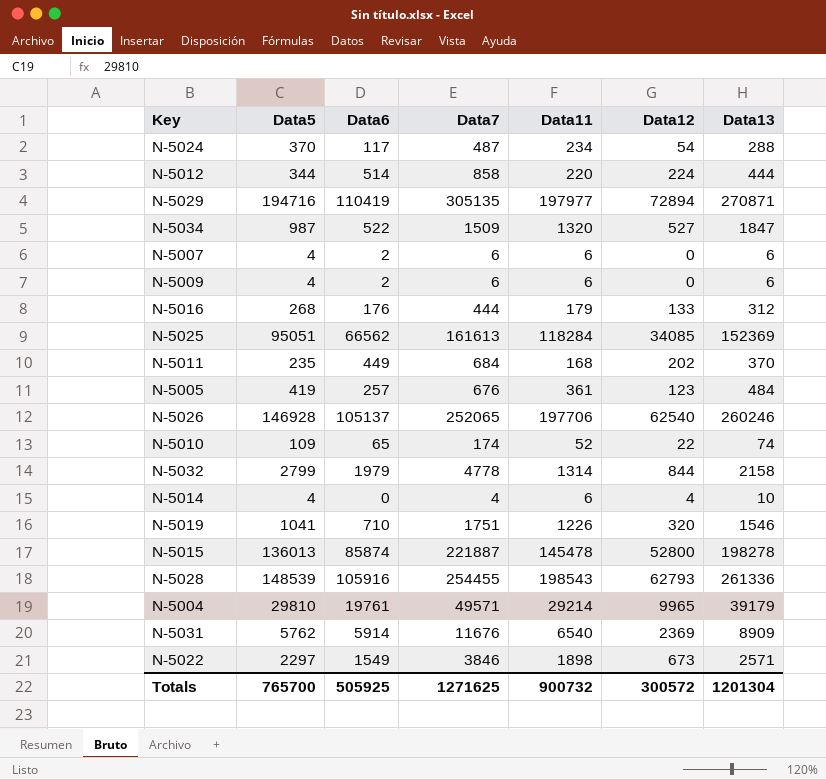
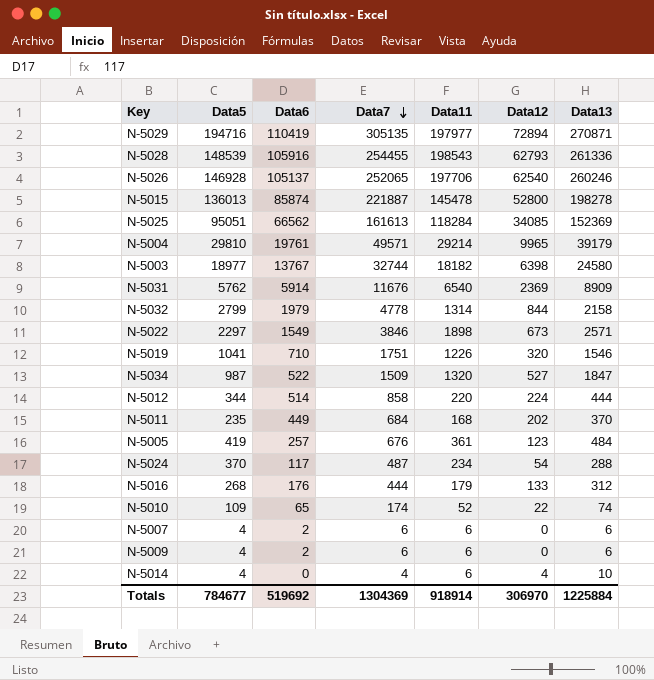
row order: none -> Data7 descending
row N-5003: none -> 18977 | 13767 | 32744 | 18182 | 6398 | 24580
Totals | Data5: 765700 -> 784677
Totals | Data6: 505925 -> 519692
Totals | Data7: 1271625 -> 1304369
Totals | Data11: 900732 -> 918914
Totals | Data12: 300572 -> 306970
Totals | Data13: 1201304 -> 1225884

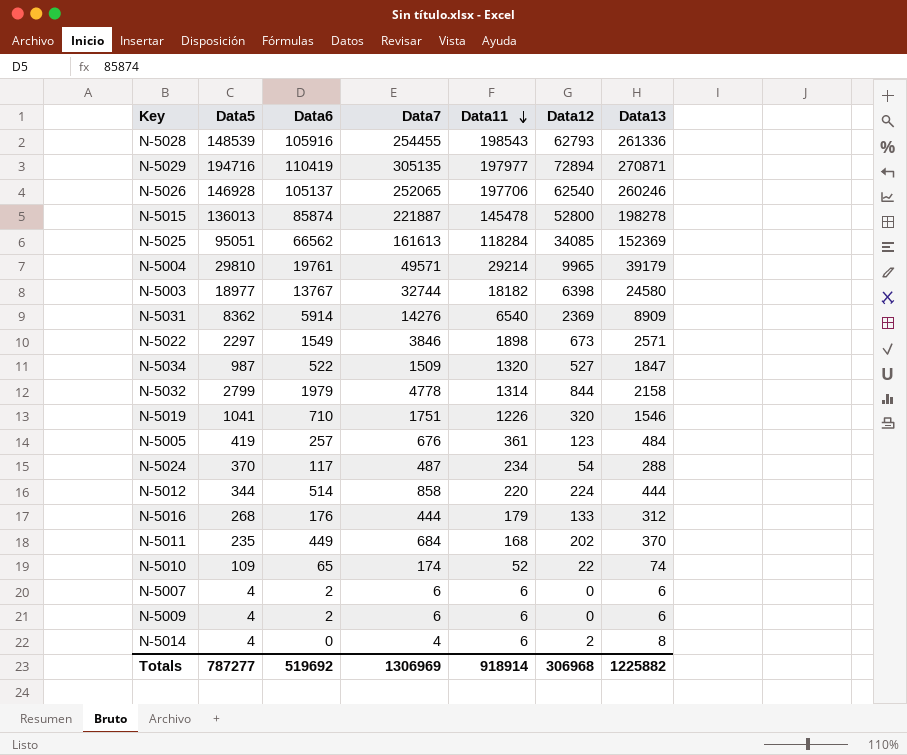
row order: Data7 descending -> Data11 descending
N-5031 | Data5: 5762 -> 8362
N-5031 | Data7: 11676 -> 14276
N-5014 | Data12: 4 -> 2
N-5014 | Data13: 10 -> 8
Totals | Data5: 784677 -> 787277
Totals | Data7: 1304369 -> 1306969
Totals | Data12: 306970 -> 306968
Totals | Data13: 1225884 -> 1225882

